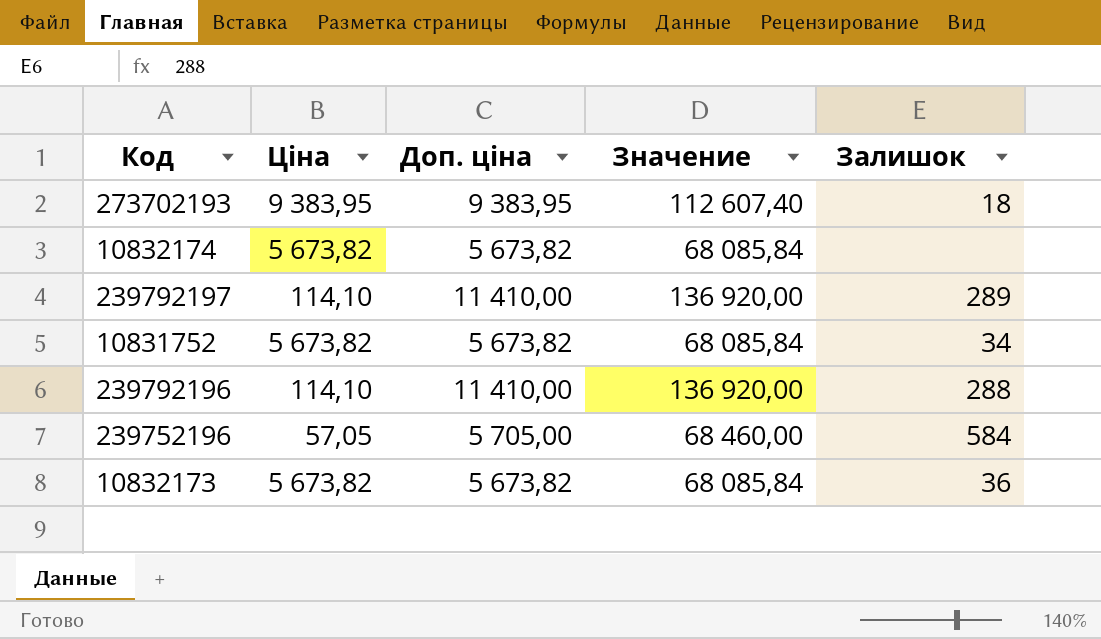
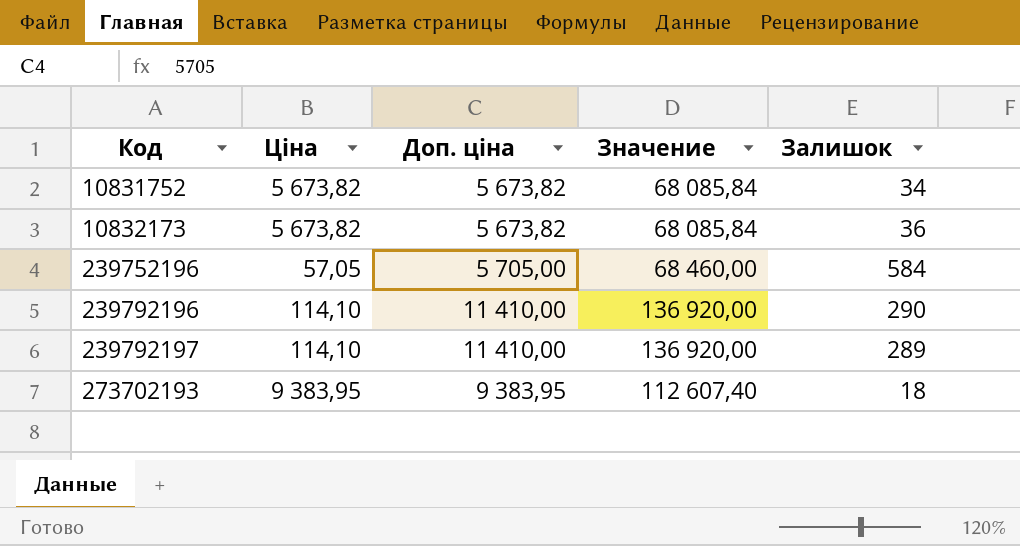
row order: none -> Код ascending
row 10832174: 5 673,82 | 5 673,82 | 68 085,84 | none -> none
239792196 | Залишок: 288 -> 290

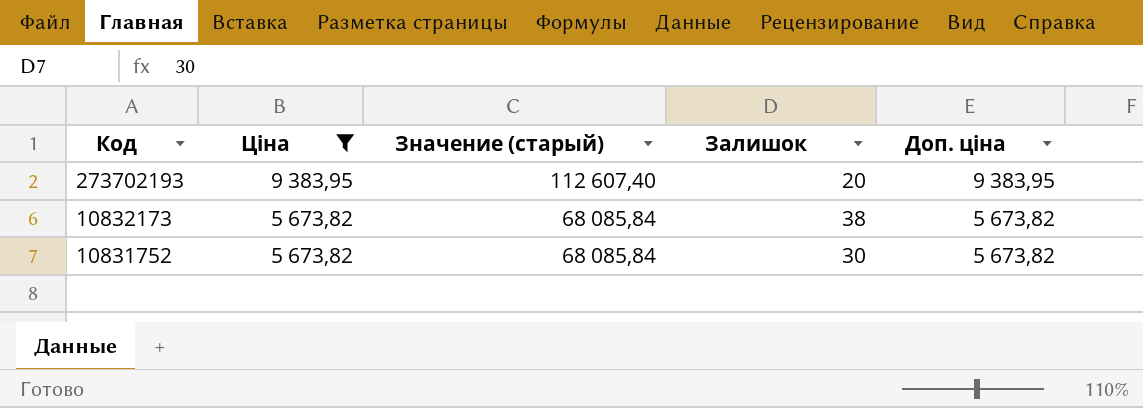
filter: none -> Ціна >= 5 673,82
row order: Код ascending -> Код descending
column name: Значение -> Значение (старый)
column Доп. ціна | position: 3 -> 5
273702193 | Залишок: 18 -> 20
10832173 | Залишок: 36 -> 38
10831752 | Залишок: 34 -> 30

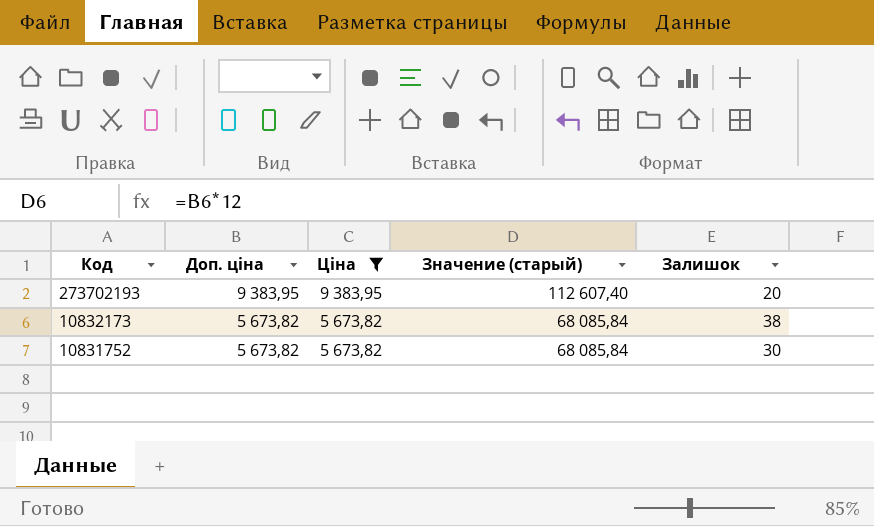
column Доп. ціна | position: 5 -> 2

